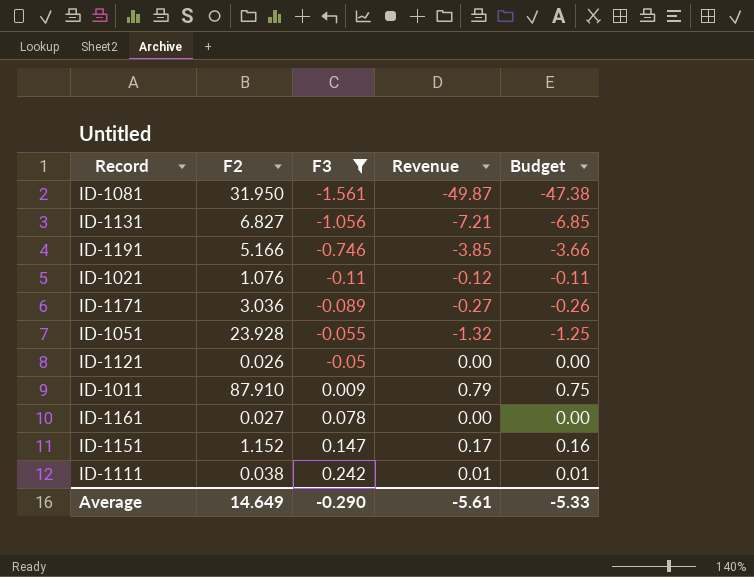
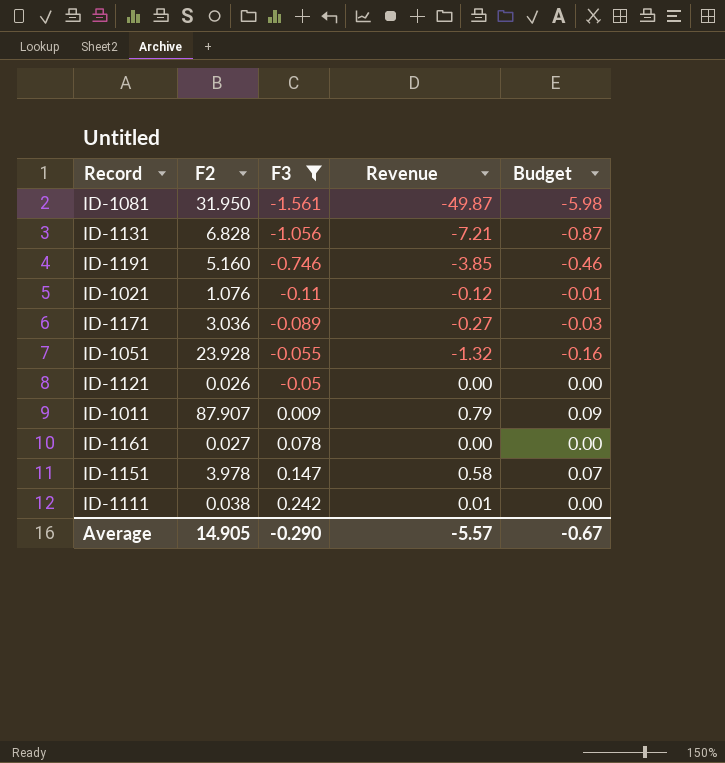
column Budget | formula: [Revenue] * 0.95 -> [Revenue] * 0.12
ID-1131 | F2: 6.827 -> 6.828
ID-1191 | F2: 5.166 -> 5.160
ID-1011 | F2: 87.910 -> 87.907
ID-1151 | F2: 1.152 -> 3.978
ID-1151 | Revenue: 0.17 -> 0.58
Average | F2: 14.649 -> 14.905
Average | Revenue: -5.61 -> -5.57
Average | Budget: -5.33 -> -0.67

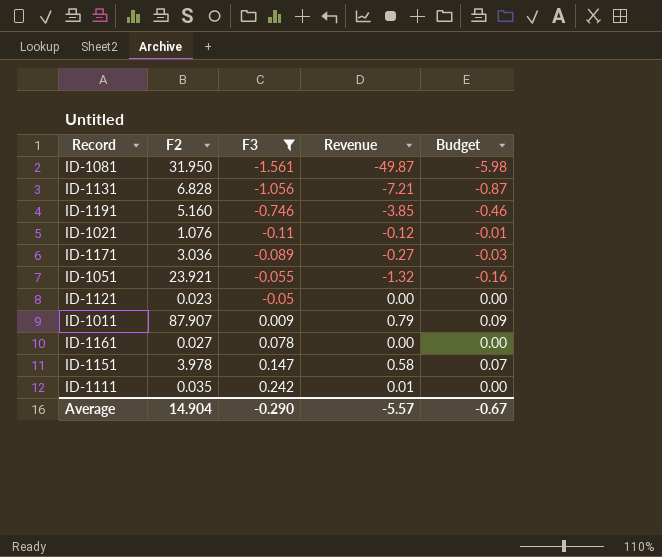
ID-1051 | F2: 23.928 -> 23.921
ID-1121 | F2: 0.026 -> 0.023
ID-1111 | F2: 0.038 -> 0.035
Average | F2: 14.905 -> 14.904

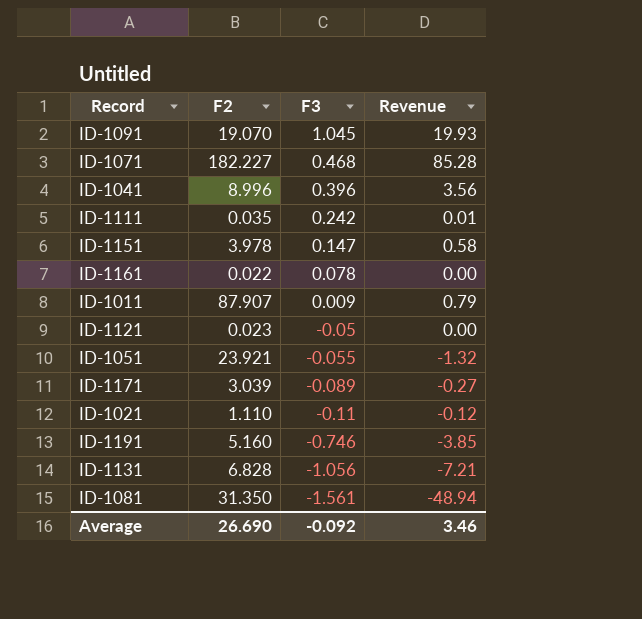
filter: F3 <= 0.242 -> none
row order: F3 ascending -> F3 descending
column Budget | formula: [Revenue] * 0.12 -> none
ID-1161 | F2: 0.027 -> 0.022
ID-1171 | F2: 3.036 -> 3.039
ID-1021 | F2: 1.076 -> 1.110
ID-1081 | F2: 31.950 -> 31.350
ID-1081 | Revenue: -49.87 -> -48.94
Average | F2: 14.904 -> 26.690
Average | F3: -0.290 -> -0.092
Average | Revenue: -5.57 -> 3.46

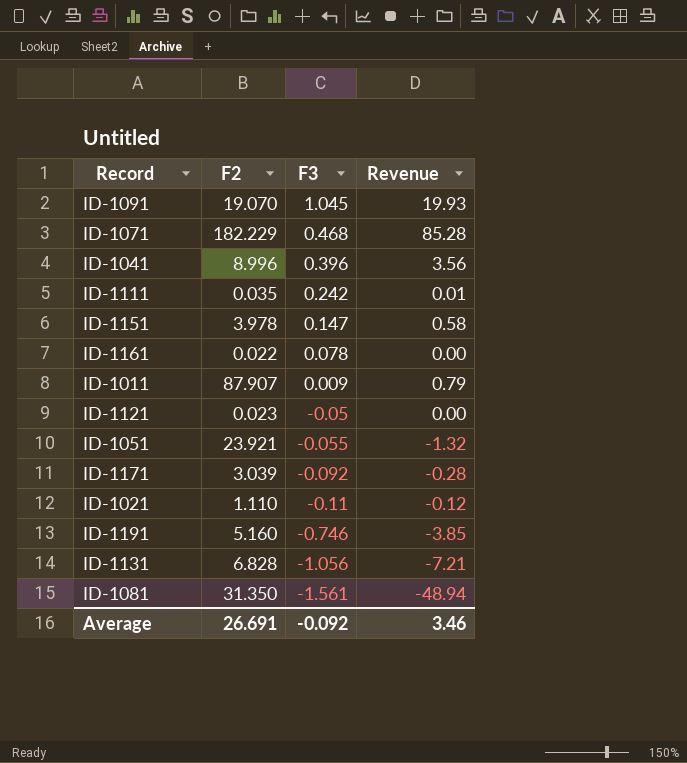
ID-1071 | F2: 182.227 -> 182.229
ID-1171 | F3: -0.089 -> -0.092
ID-1171 | Revenue: -0.27 -> -0.28
Average | F2: 26.690 -> 26.691

